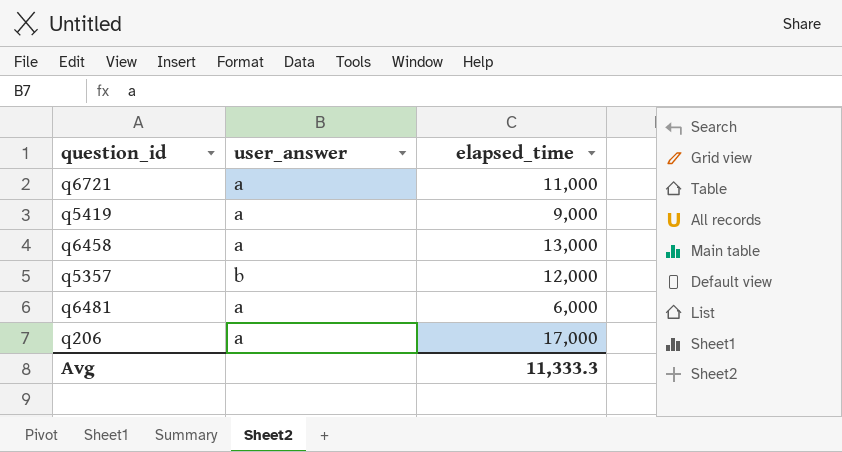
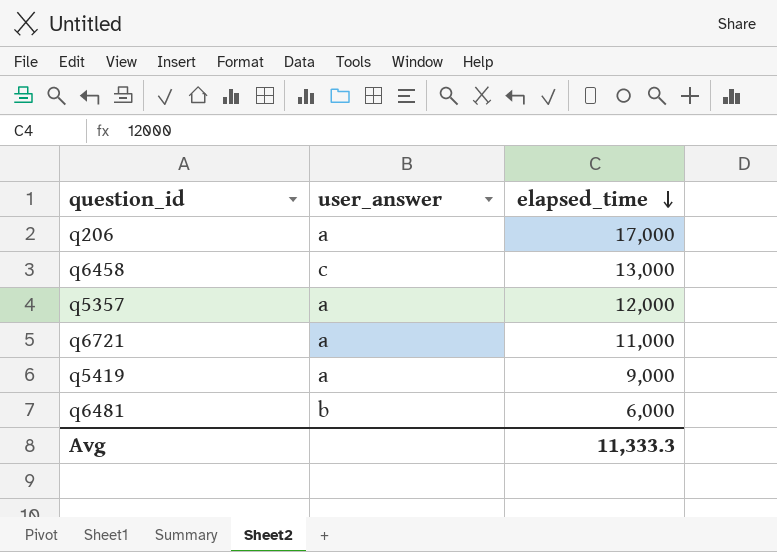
row order: none -> elapsed_time descending
q6458 | user_answer: a -> c
q5357 | user_answer: b -> a
q6481 | user_answer: a -> b

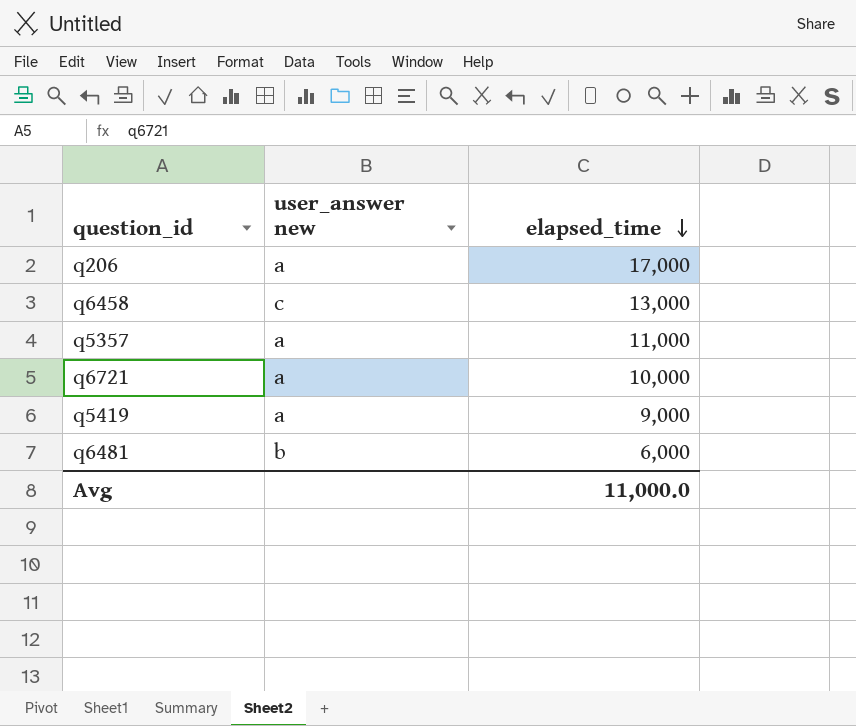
column name: user_answer -> user_answer new
q5357 | elapsed_time: 12,000 -> 11,000
q6721 | elapsed_time: 11,000 -> 10,000
Avg | elapsed_time: 11,333.3 -> 11,000.0

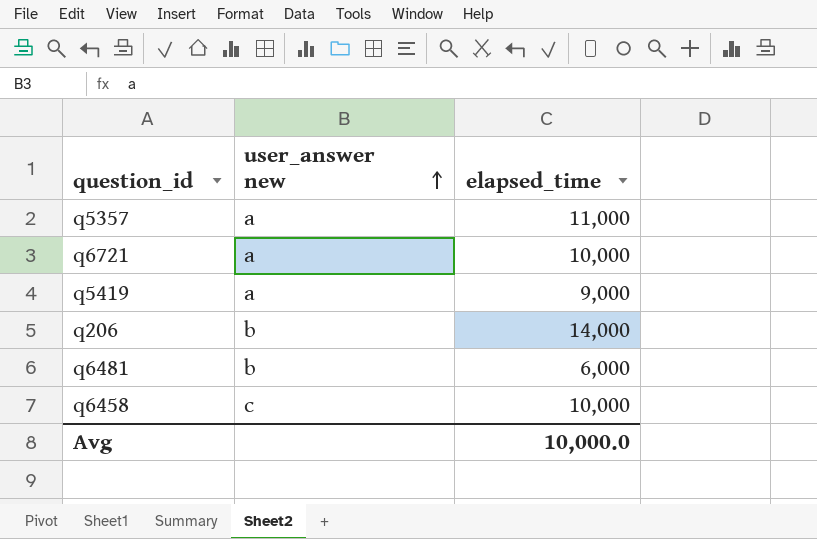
row order: elapsed_time descending -> user_answer new ascending
q206 | user_answer new: a -> b
q206 | elapsed_time: 17,000 -> 14,000
q6458 | elapsed_time: 13,000 -> 10,000
Avg | elapsed_time: 11,000.0 -> 10,000.0

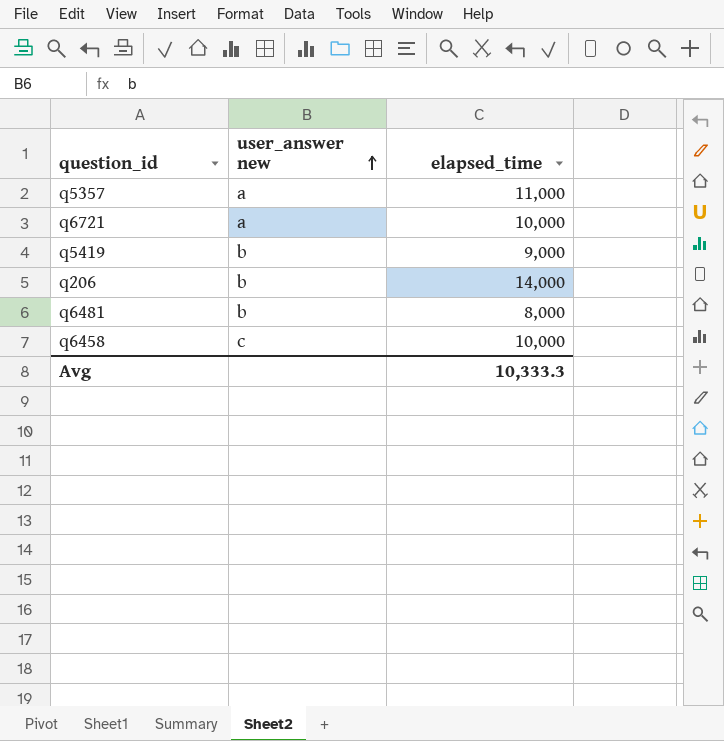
q5419 | user_answer new: a -> b
q6481 | elapsed_time: 6,000 -> 8,000
Avg | elapsed_time: 10,000.0 -> 10,333.3

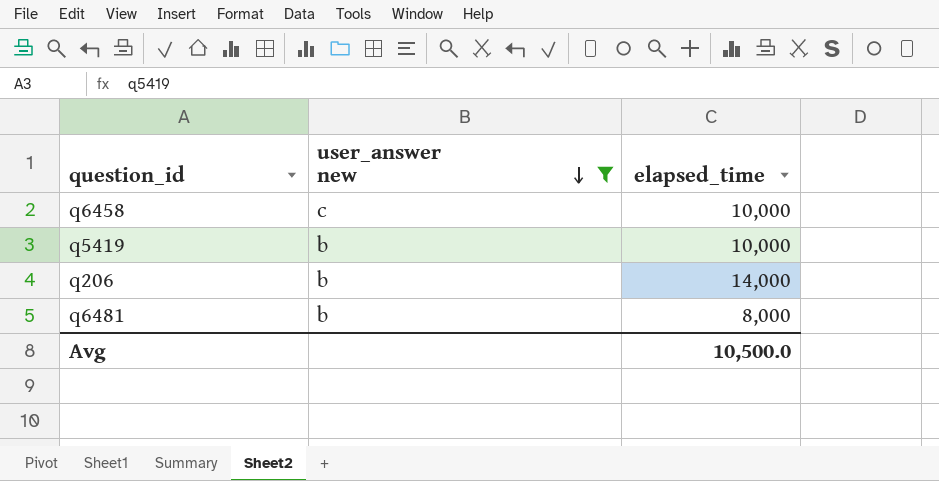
filter: none -> user_answer new != a
row order: user_answer new ascending -> user_answer new descending
q5419 | elapsed_time: 9,000 -> 10,000
Avg | elapsed_time: 10,333.3 -> 10,500.0

